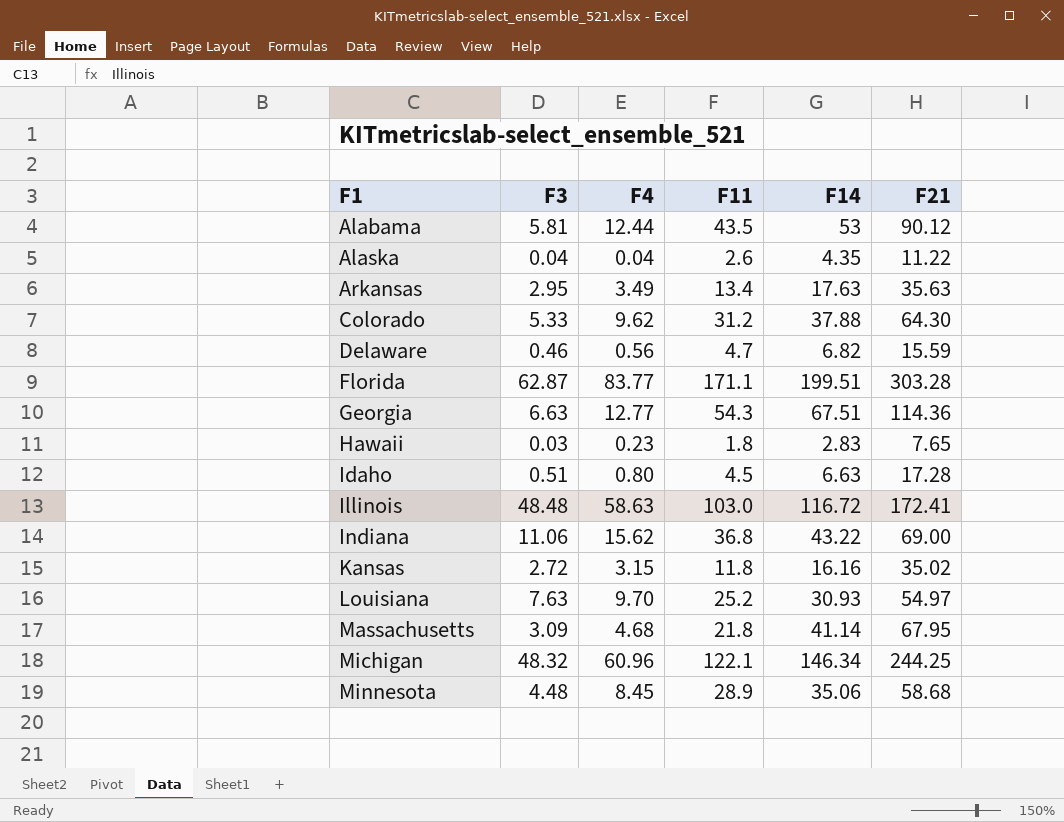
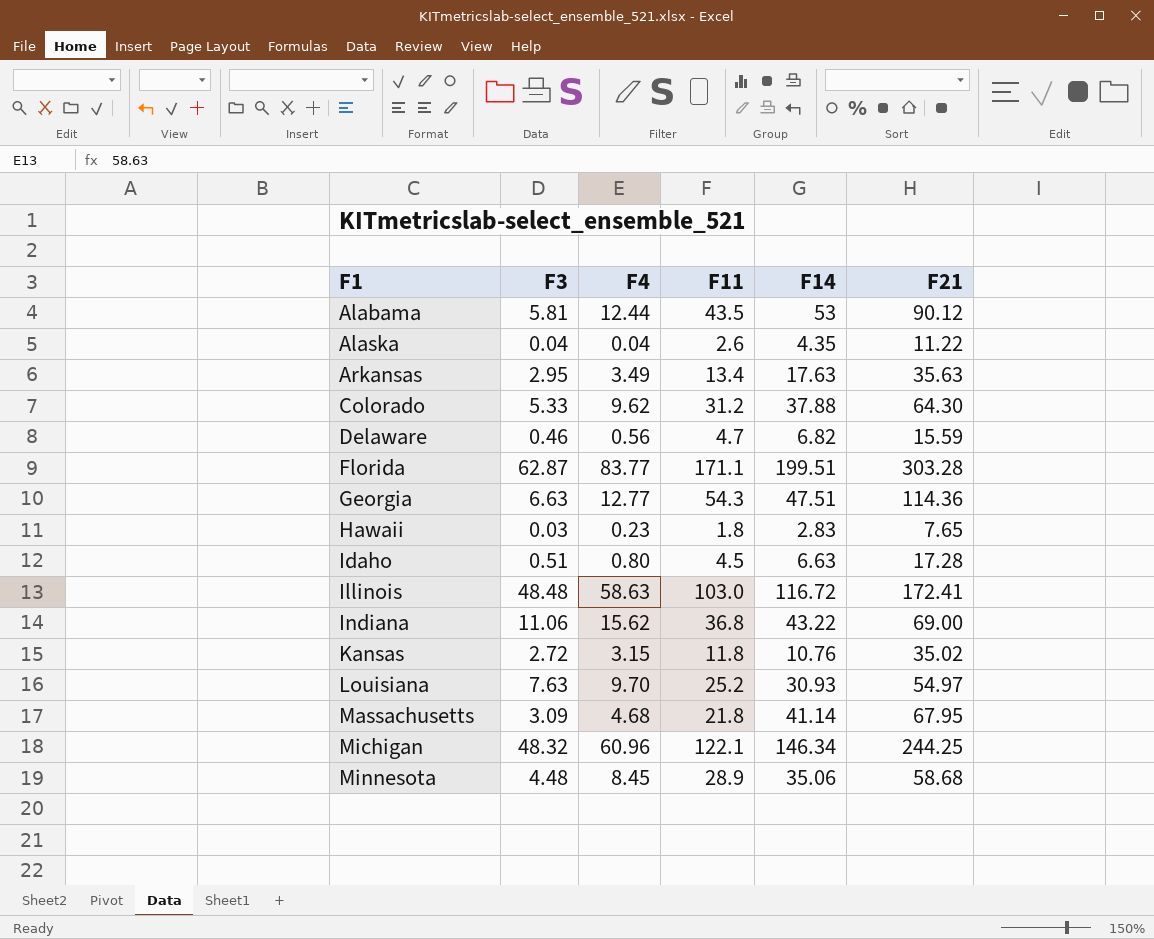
Georgia | F14: 67.51 -> 47.51
Kansas | F14: 16.16 -> 10.76

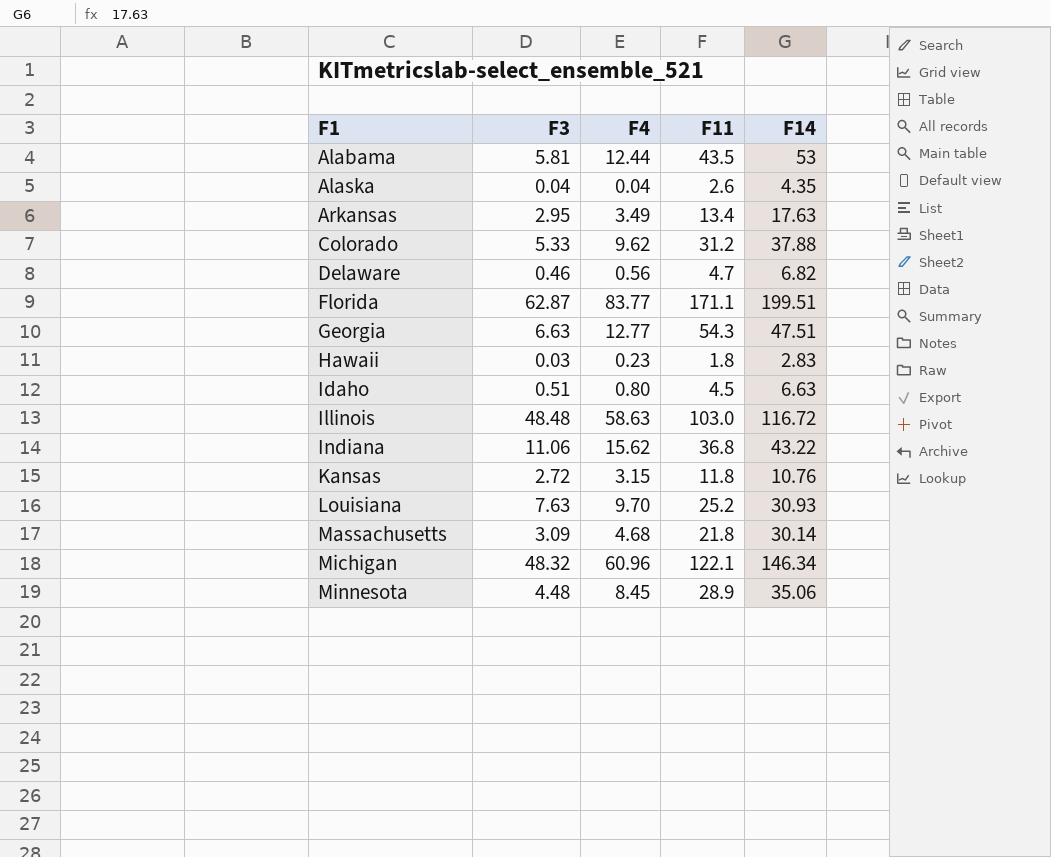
column F21 | position: 6 -> none
Massachusetts | F14: 41.14 -> 30.14

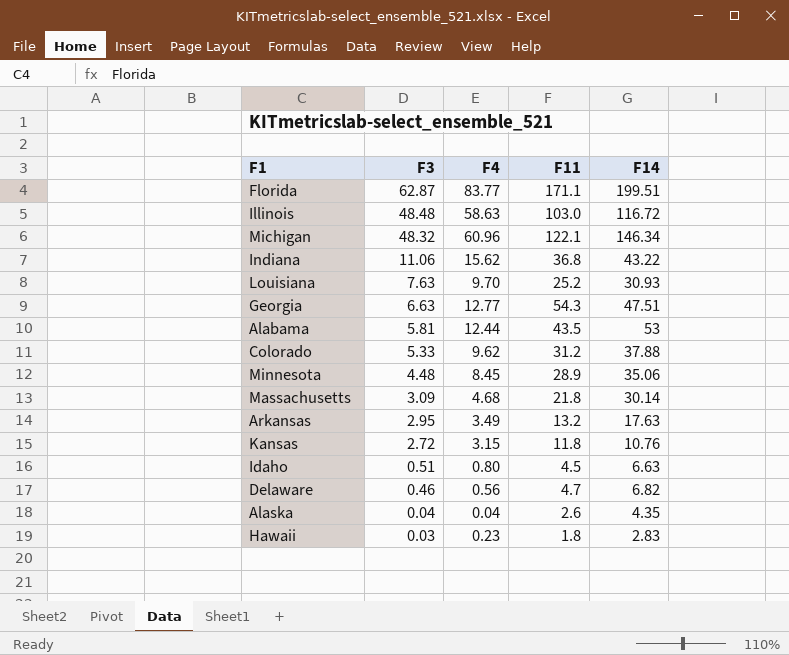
row order: F1 ascending -> F3 descending
Arkansas | F11: 13.4 -> 13.2

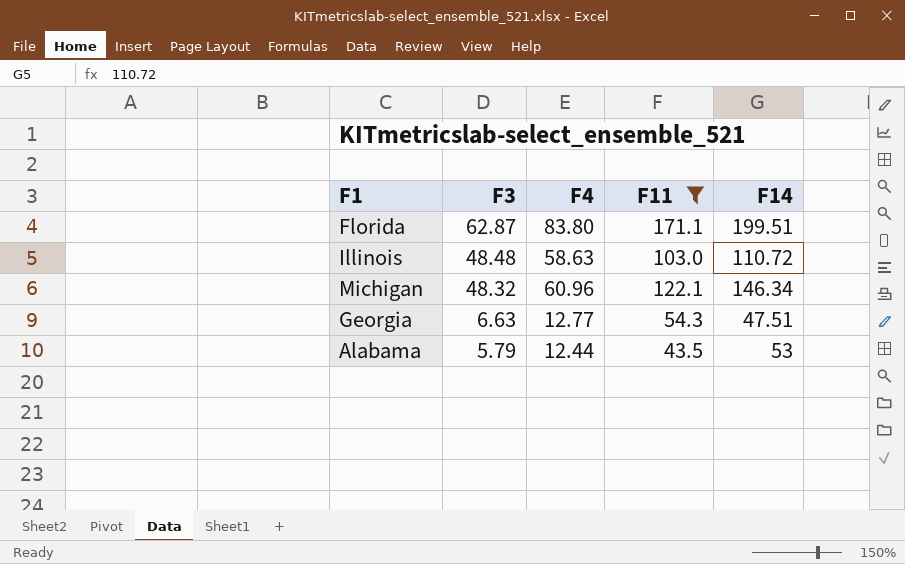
filter: none -> F11 >= 43.5
Florida | F4: 83.77 -> 83.80
Illinois | F14: 116.72 -> 110.72
Alabama | F3: 5.81 -> 5.79

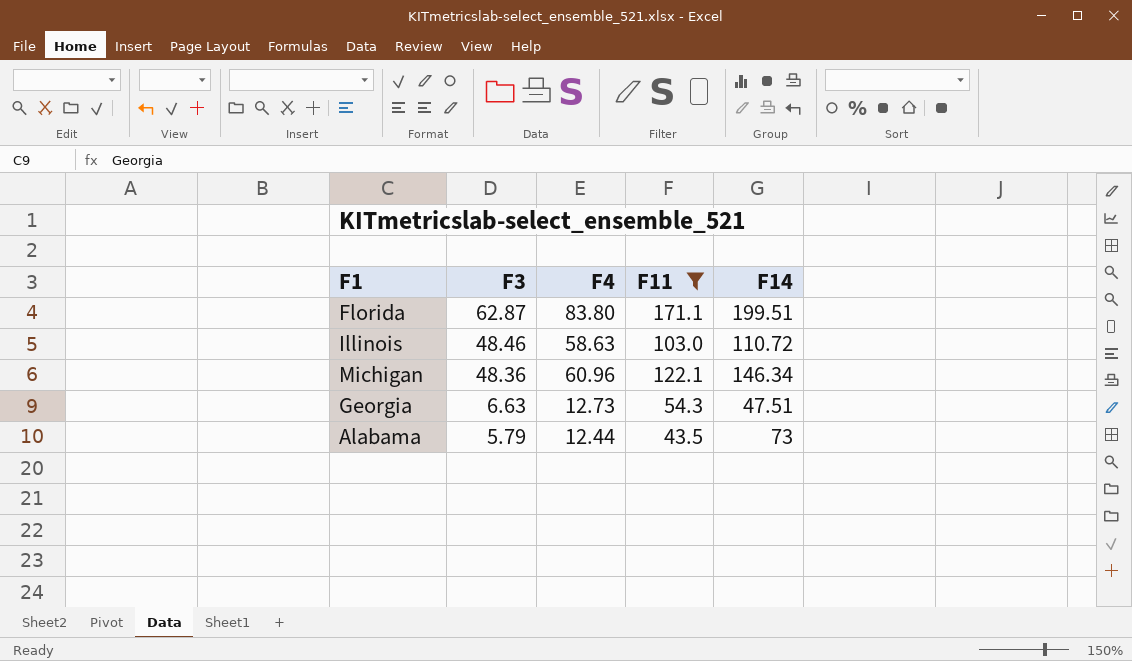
Illinois | F3: 48.48 -> 48.46
Michigan | F3: 48.32 -> 48.36
Georgia | F4: 12.77 -> 12.73
Alabama | F14: 53 -> 73

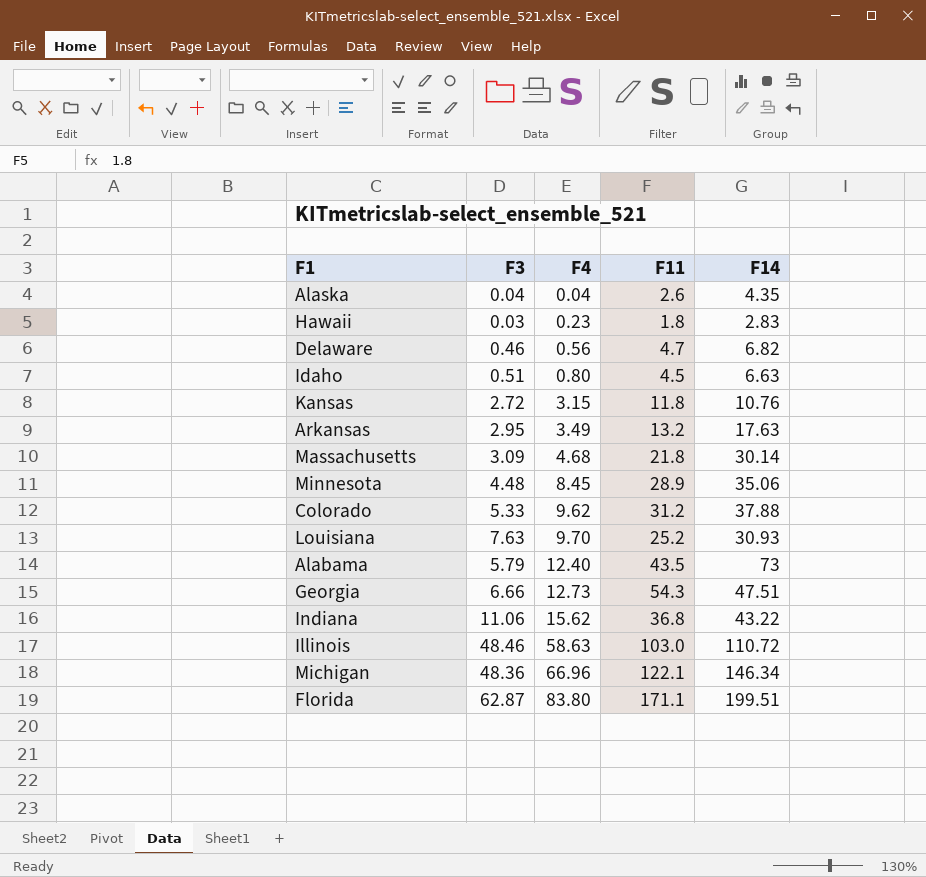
filter: F11 >= 43.5 -> none
row order: F3 descending -> F4 ascending
Alabama | F4: 12.44 -> 12.40
Georgia | F3: 6.63 -> 6.66
Michigan | F4: 60.96 -> 66.96

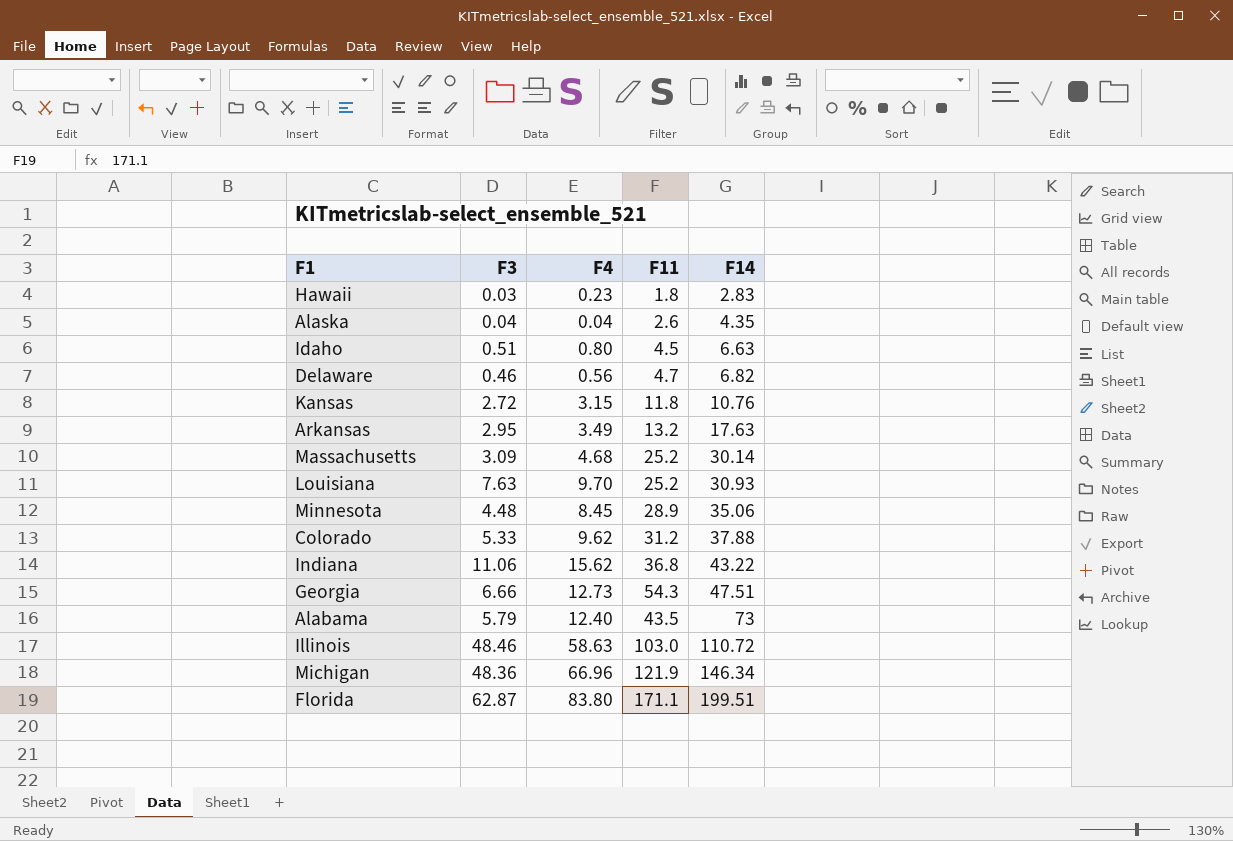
row order: F4 ascending -> F14 ascending
Massachusetts | F11: 21.8 -> 25.2
Michigan | F11: 122.1 -> 121.9

